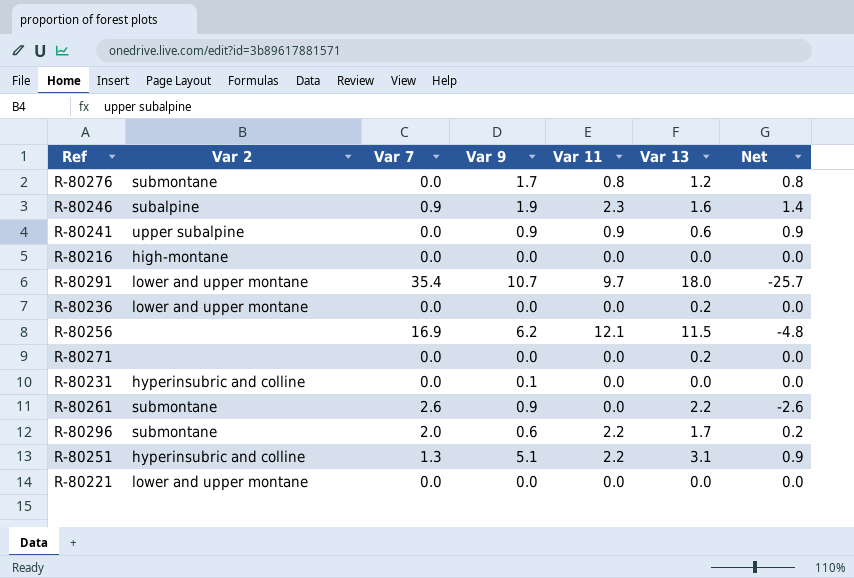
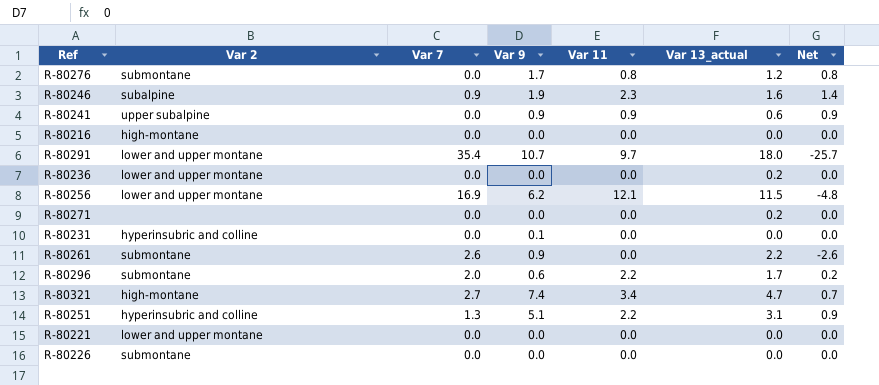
column name: Var 13 -> Var 13_actual
R-80256 | Var 2: none -> lower and upper montane
row R-80321: none -> high-montane | 2.7 | 7.4 | 3.4 | 4.7 | 0.7
row R-80226: none -> submontane | 0.0 | 0.0 | 0.0 | 0.0 | 0.0

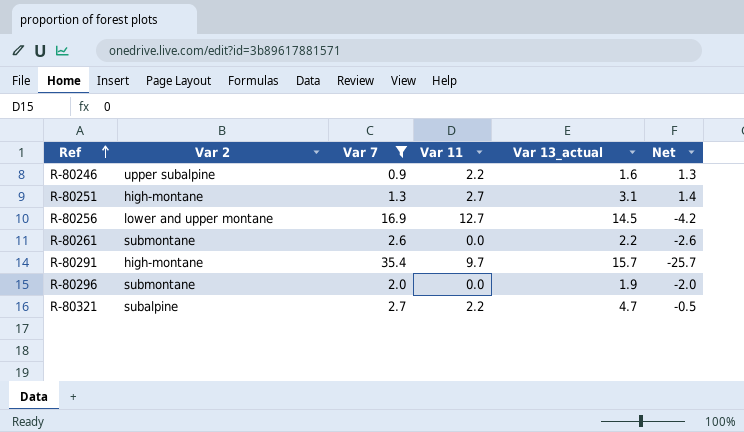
filter: none -> Var 7 != 0.0
row order: none -> Ref ascending
column Var 9 | position: 4 -> none
R-80246 | Var 2: subalpine -> upper subalpine
R-80246 | Var 11: 2.3 -> 2.2
R-80246 | Net: 1.4 -> 1.3
R-80251 | Var 2: hyperinsubric and colline -> high-montane
R-80251 | Var 11: 2.2 -> 2.7
R-80251 | Net: 0.9 -> 1.4
R-80256 | Var 11: 12.1 -> 12.7
R-80256 | Var 13_actual: 11.5 -> 14.5
R-80256 | Net: -4.8 -> -4.2
R-80291 | Var 2: lower and upper montane -> high-montane
R-80291 | Var 13_actual: 18.0 -> 15.7
R-80296 | Var 11: 2.2 -> 0.0
R-80296 | Var 13_actual: 1.7 -> 1.9
R-80296 | Net: 0.2 -> -2.0
R-80321 | Var 2: high-montane -> subalpine
R-80321 | Var 11: 3.4 -> 2.2
R-80321 | Net: 0.7 -> -0.5

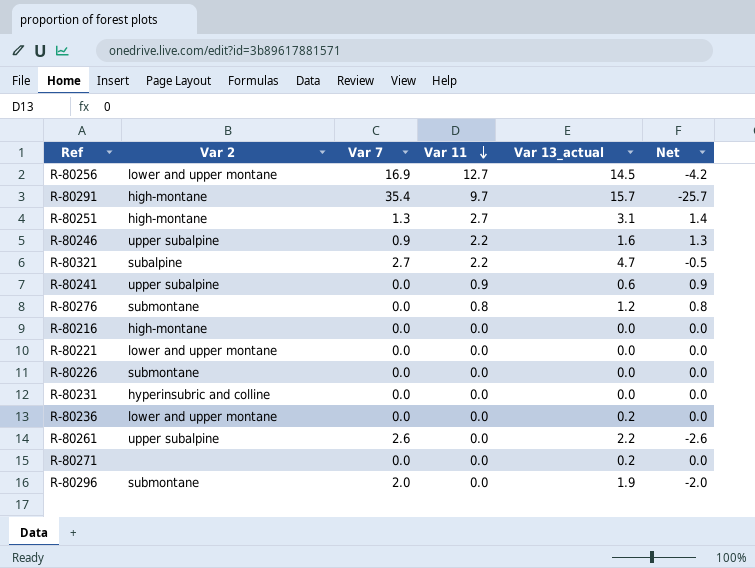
filter: Var 7 != 0.0 -> none
row order: Ref ascending -> Var 11 descending
R-80261 | Var 2: submontane -> upper subalpine

